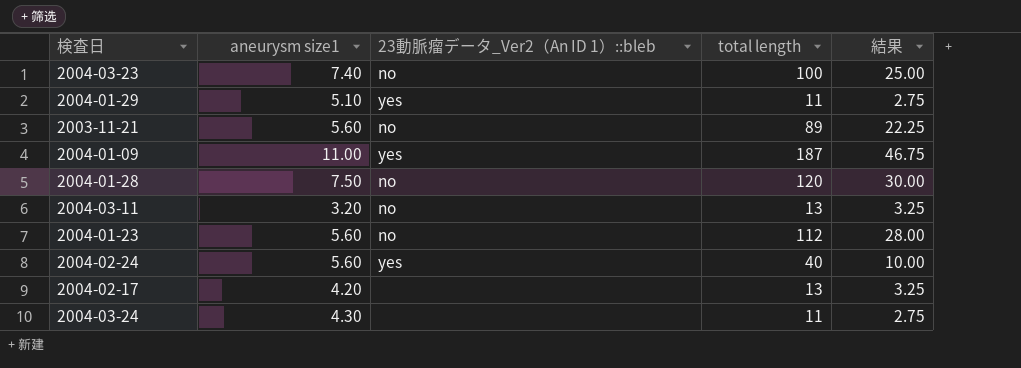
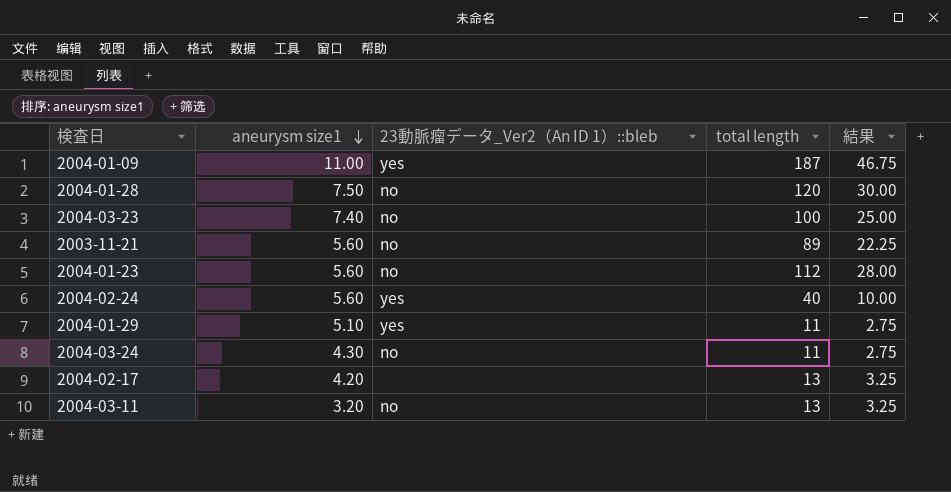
row order: none -> aneurysm size1 descending
2004-03-24 | 23動脈瘤データ_Ver2（An ID 1）::bleb: none -> no

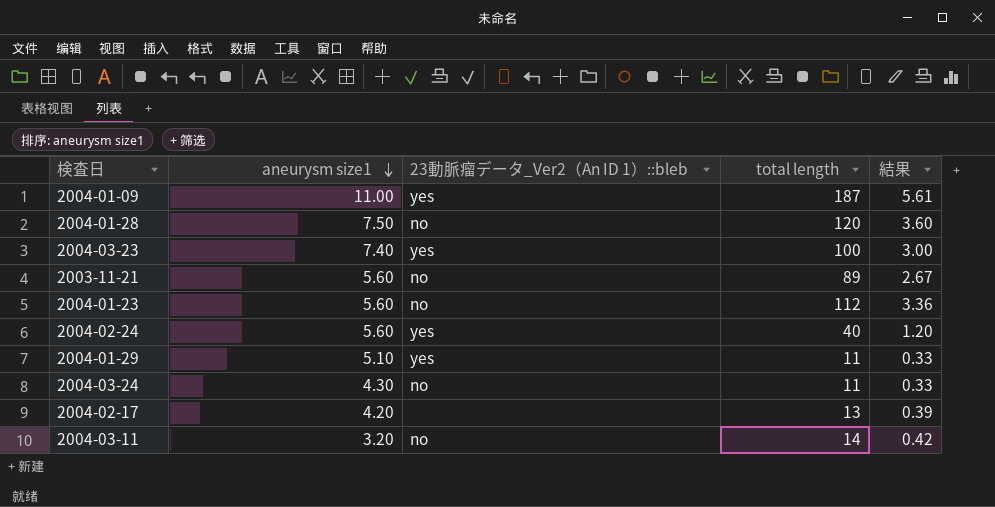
column 結果 | formula: [total length] * 0.25 -> [total length] * 0.03
2004-03-23 | 23動脈瘤データ_Ver2（An ID 1）::bleb: no -> yes
2004-03-11 | total length: 13 -> 14

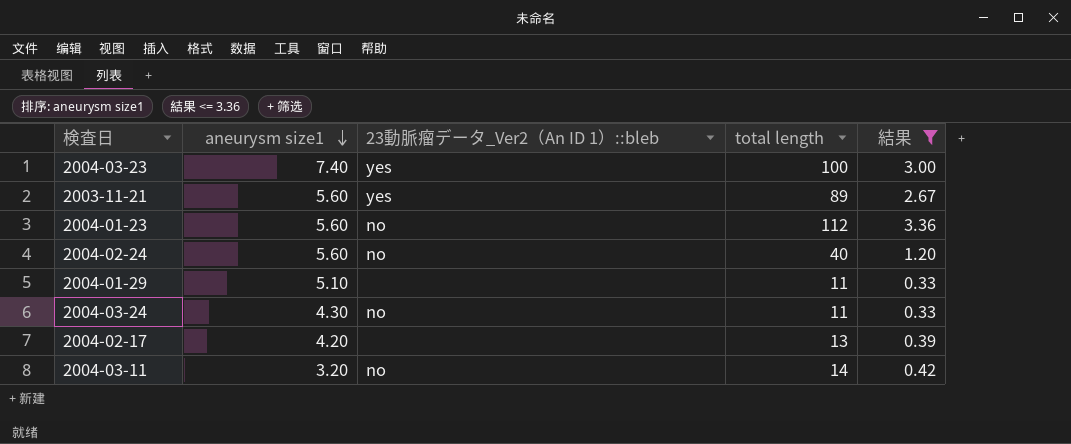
filter: none -> 結果 <= 3.36
2003-11-21 | 23動脈瘤データ_Ver2（An ID 1）::bleb: no -> yes
2004-02-24 | 23動脈瘤データ_Ver2（An ID 1）::bleb: yes -> no
2004-01-29 | 23動脈瘤データ_Ver2（An ID 1）::bleb: yes -> none

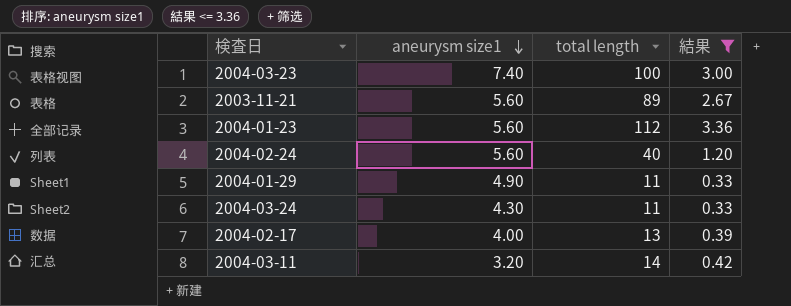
column 23動脈瘤データ_Ver2（An ID 1）::bleb | position: 3 -> none
2004-01-29 | aneurysm size1: 5.10 -> 4.90
2004-02-17 | aneurysm size1: 4.20 -> 4.00

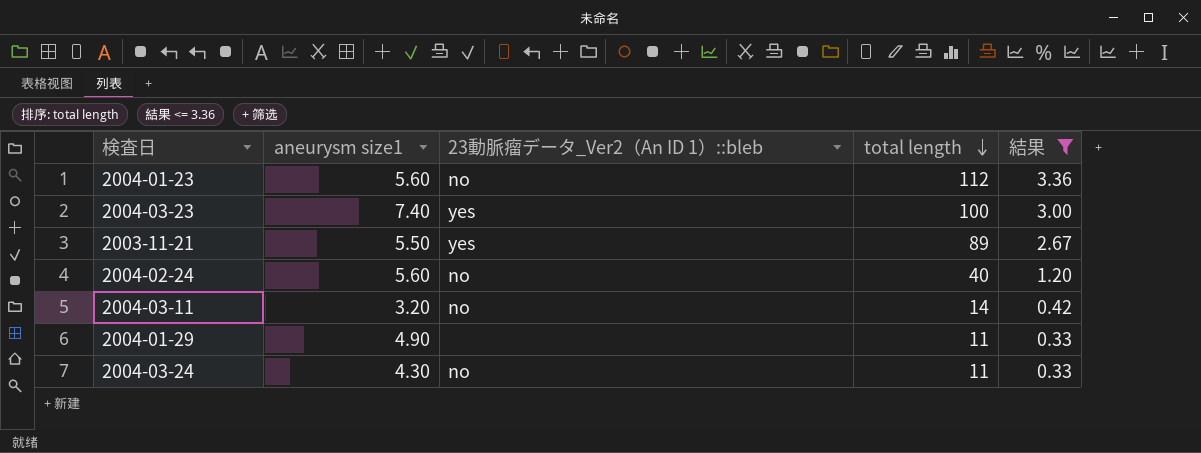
row order: aneurysm size1 descending -> total length descending
column 23動脈瘤データ_Ver2（An ID 1）::bleb | position: none -> 3
row 2004-02-17: 4.00 | 13 | 0.39 -> none
2003-11-21 | aneurysm size1: 5.60 -> 5.50

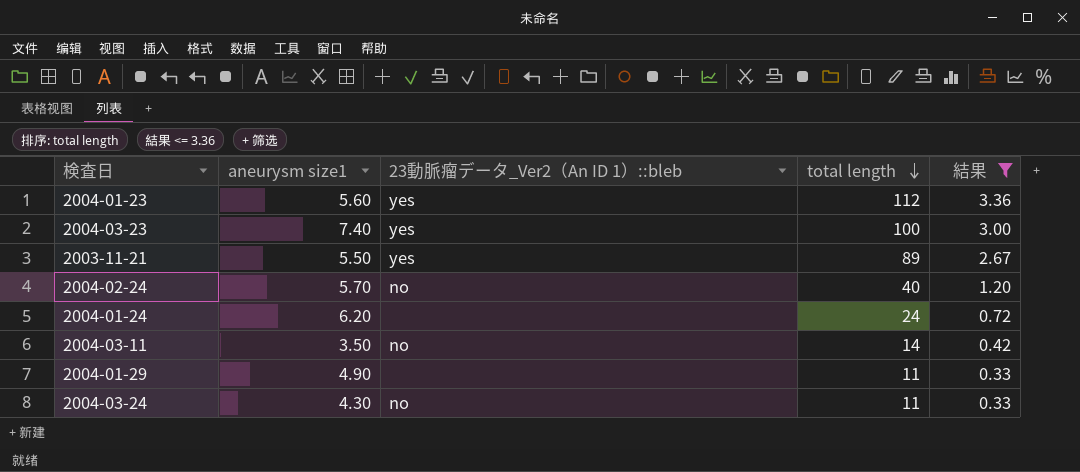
2004-01-23 | 23動脈瘤データ_Ver2（An ID 1）::bleb: no -> yes
2004-02-24 | aneurysm size1: 5.60 -> 5.70
row 2004-01-24: none -> 6.20 | none | 24 | 0.72
2004-03-11 | aneurysm size1: 3.20 -> 3.50

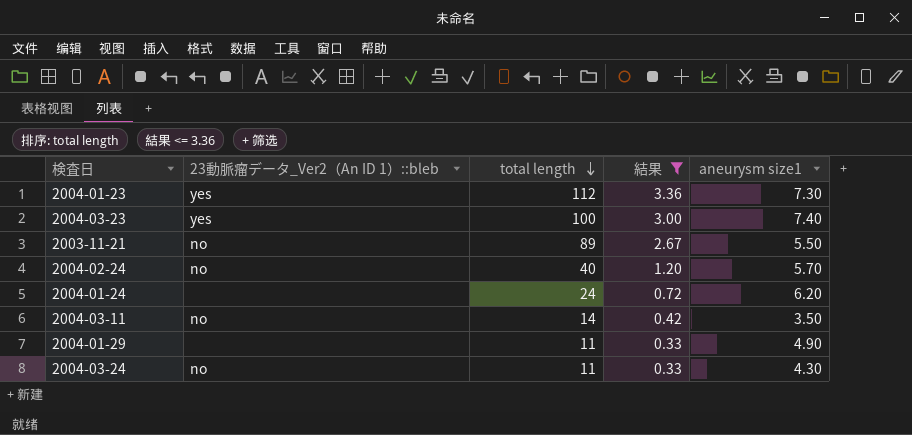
column aneurysm size1 | position: 2 -> 5
2004-01-23 | aneurysm size1: 5.60 -> 7.30
2003-11-21 | 23動脈瘤データ_Ver2（An ID 1）::bleb: yes -> no

